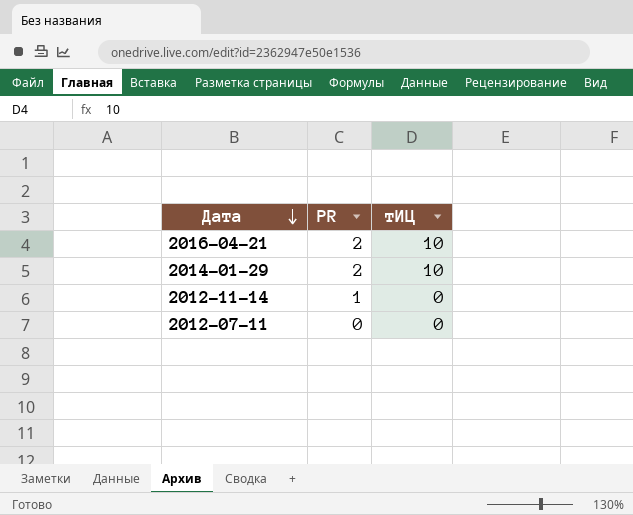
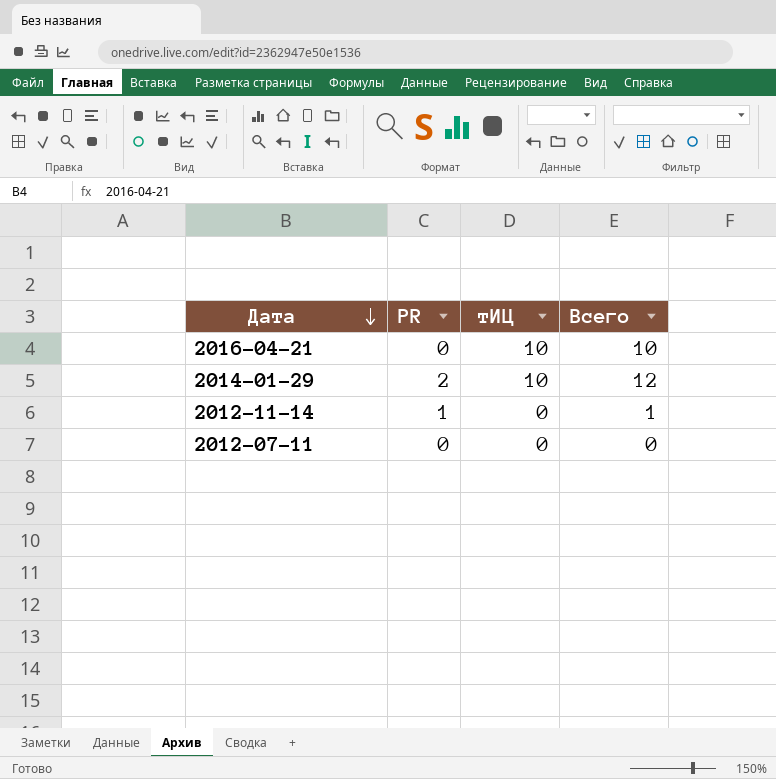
column Всего | formula: none -> [PR] + [тИЦ]
2016-04-21 | PR: 2 -> 0

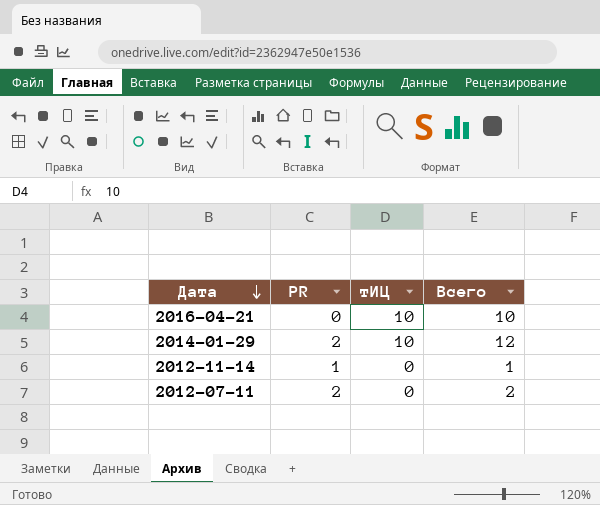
2012-07-11 | PR: 0 -> 2
2012-07-11 | Всего: 0 -> 2

